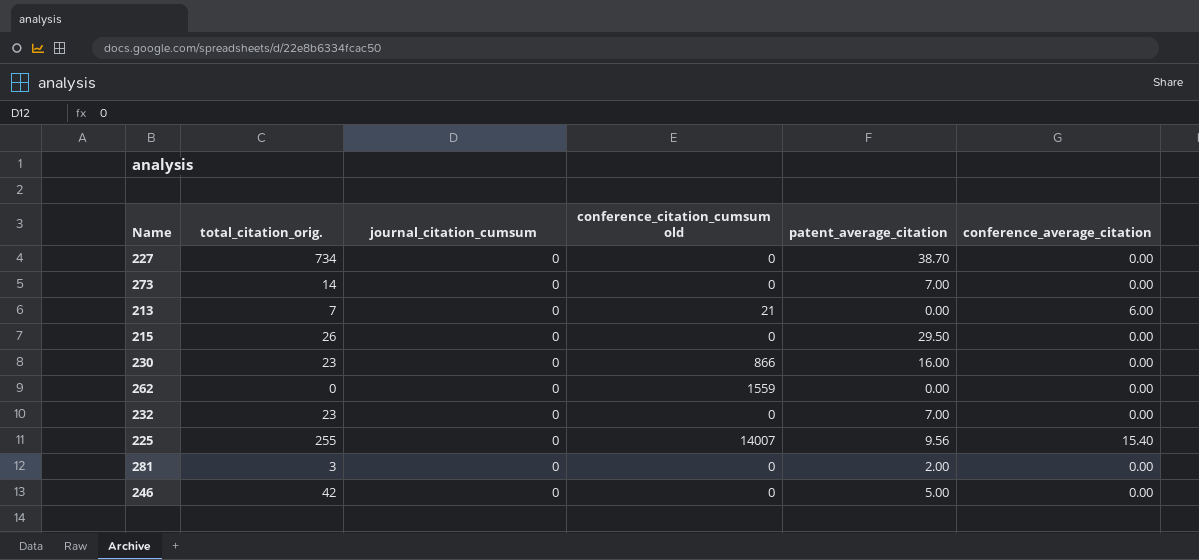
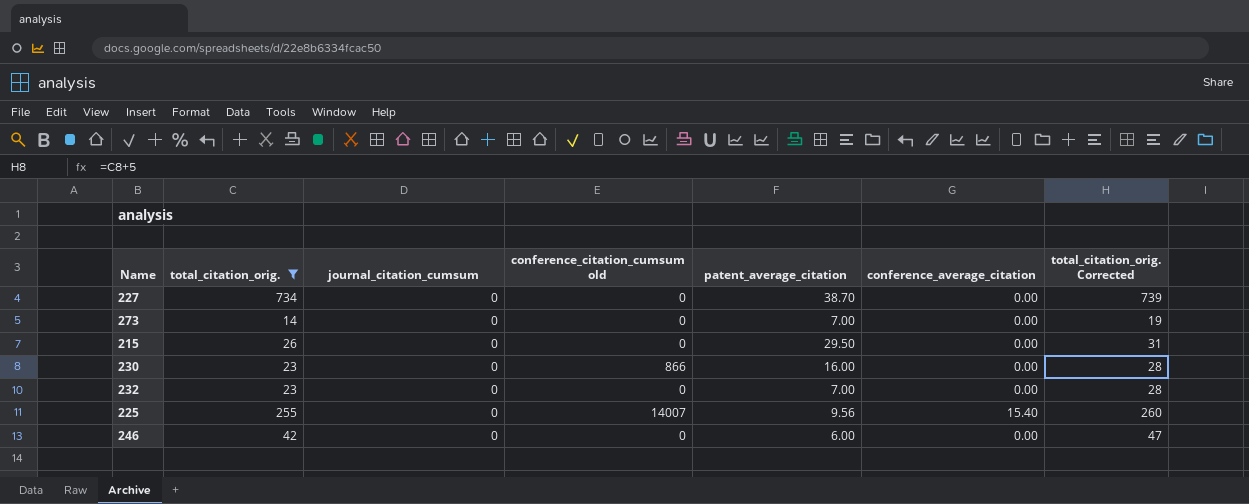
filter: none -> total_citation_orig. >= 14
column total_citation_orig. Corrected | formula: none -> [total_citation_orig.] + 5
246 | patent_average_citation: 5.00 -> 6.00

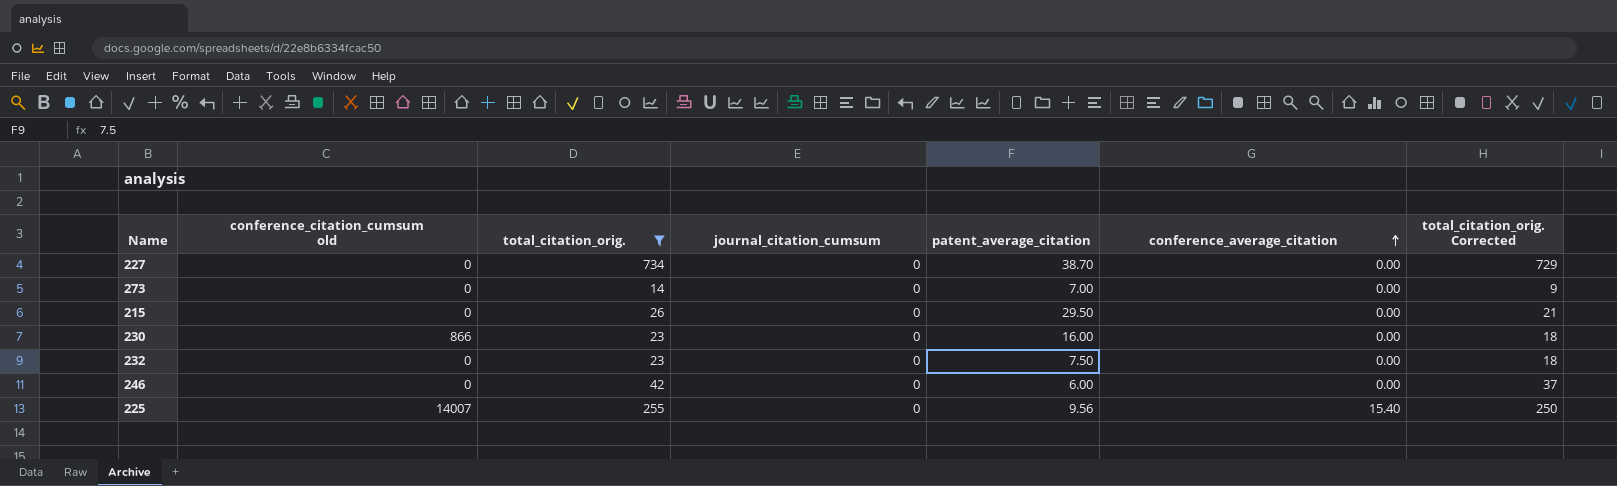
row order: none -> conference_average_citation ascending
column conference_citation_cumsum old | position: 4 -> 2
column total_citation_orig. Corrected | formula: [total_citation_orig.] + 5 -> [total_citation_orig.] - 5
232 | patent_average_citation: 7.00 -> 7.50

